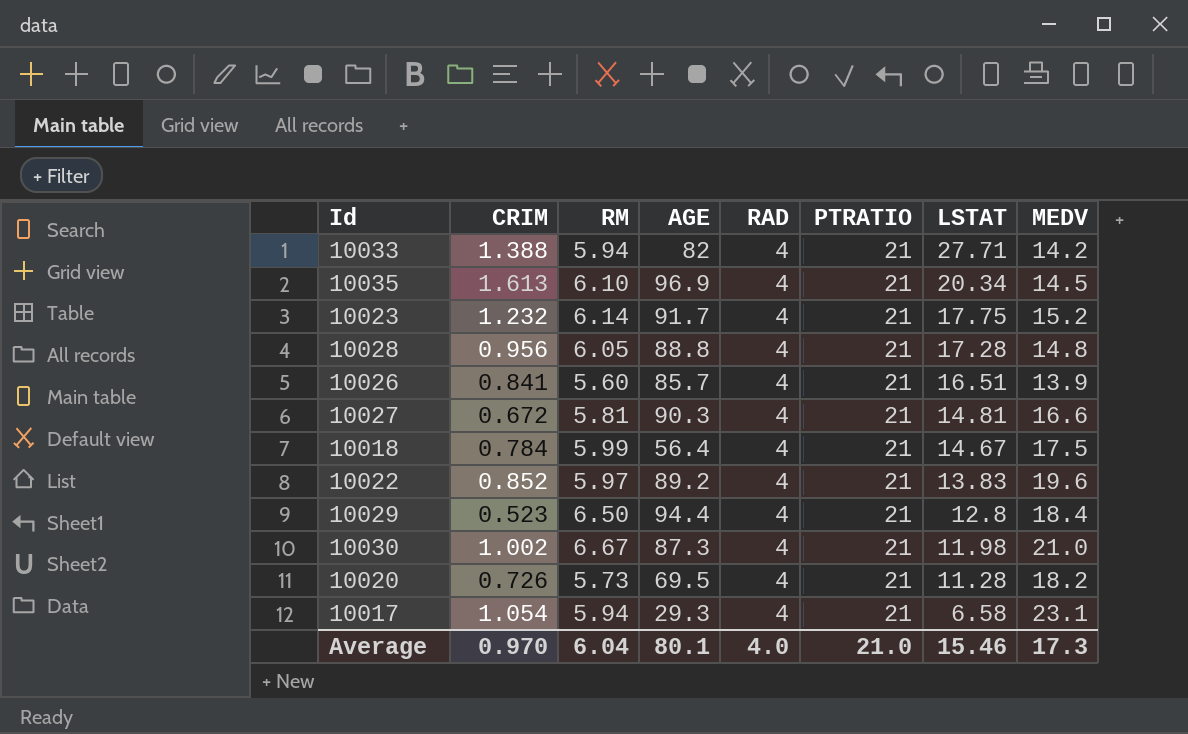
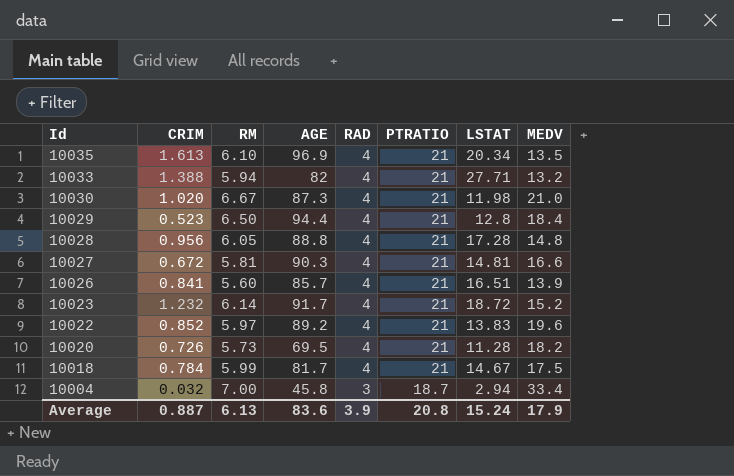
row order: LSTAT descending -> Id descending
row 10017: 1.054 | 5.94 | 29.3 | 4 | 21 | 6.58 | 23.1 -> none
10035 | MEDV: 14.5 -> 13.5
10033 | MEDV: 14.2 -> 13.2
10030 | CRIM: 1.002 -> 1.020
10023 | LSTAT: 17.75 -> 18.72
10018 | AGE: 56.4 -> 81.7
row 10004: none -> 0.032 | 7.00 | 45.8 | 3 | 18.7 | 2.94 | 33.4
Average | CRIM: 0.970 -> 0.887
Average | RM: 6.04 -> 6.13
Average | AGE: 80.1 -> 83.6
Average | RAD: 4.0 -> 3.9
Average | PTRATIO: 21.0 -> 20.8
Average | LSTAT: 15.46 -> 15.24
Average | MEDV: 17.3 -> 17.9

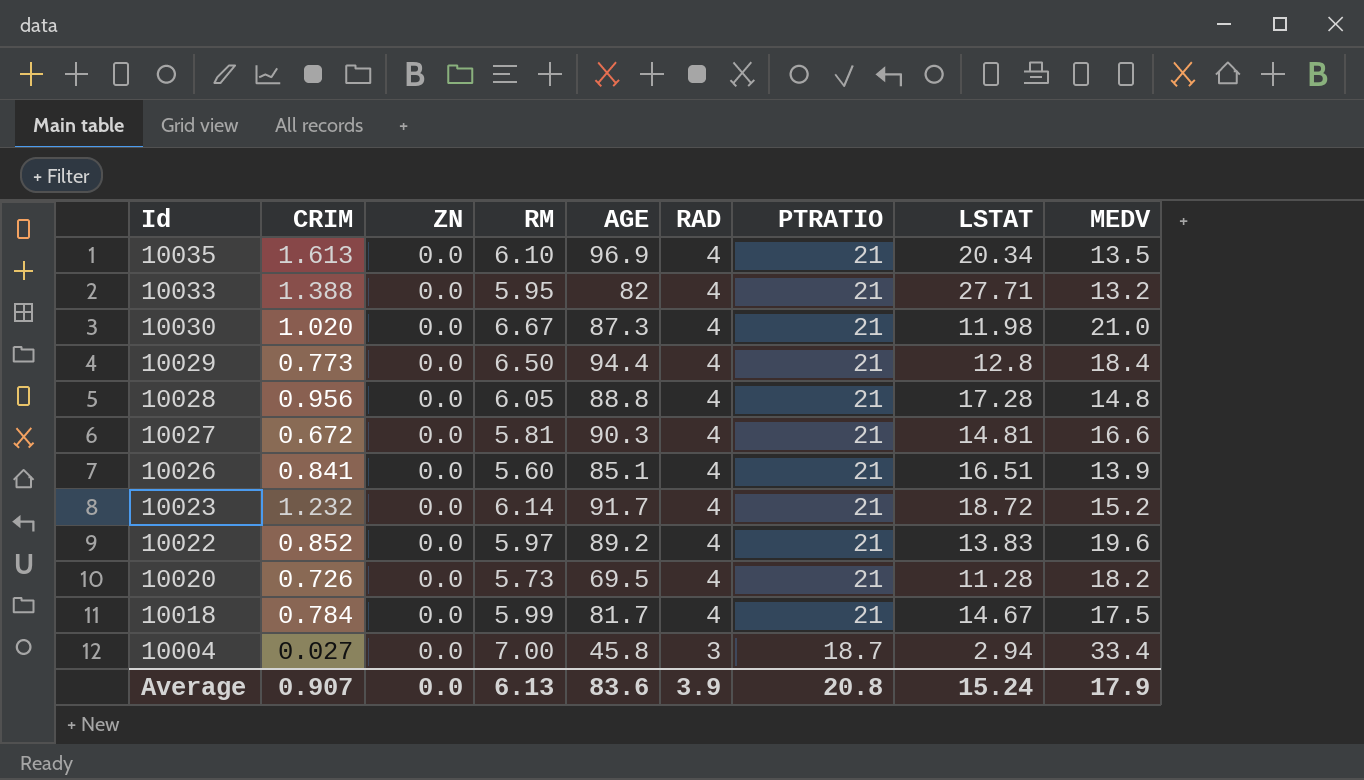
column ZN | position: none -> 3
10033 | RM: 5.94 -> 5.95
10029 | CRIM: 0.523 -> 0.773
10026 | AGE: 85.7 -> 85.1
10004 | CRIM: 0.032 -> 0.027
Average | CRIM: 0.887 -> 0.907

